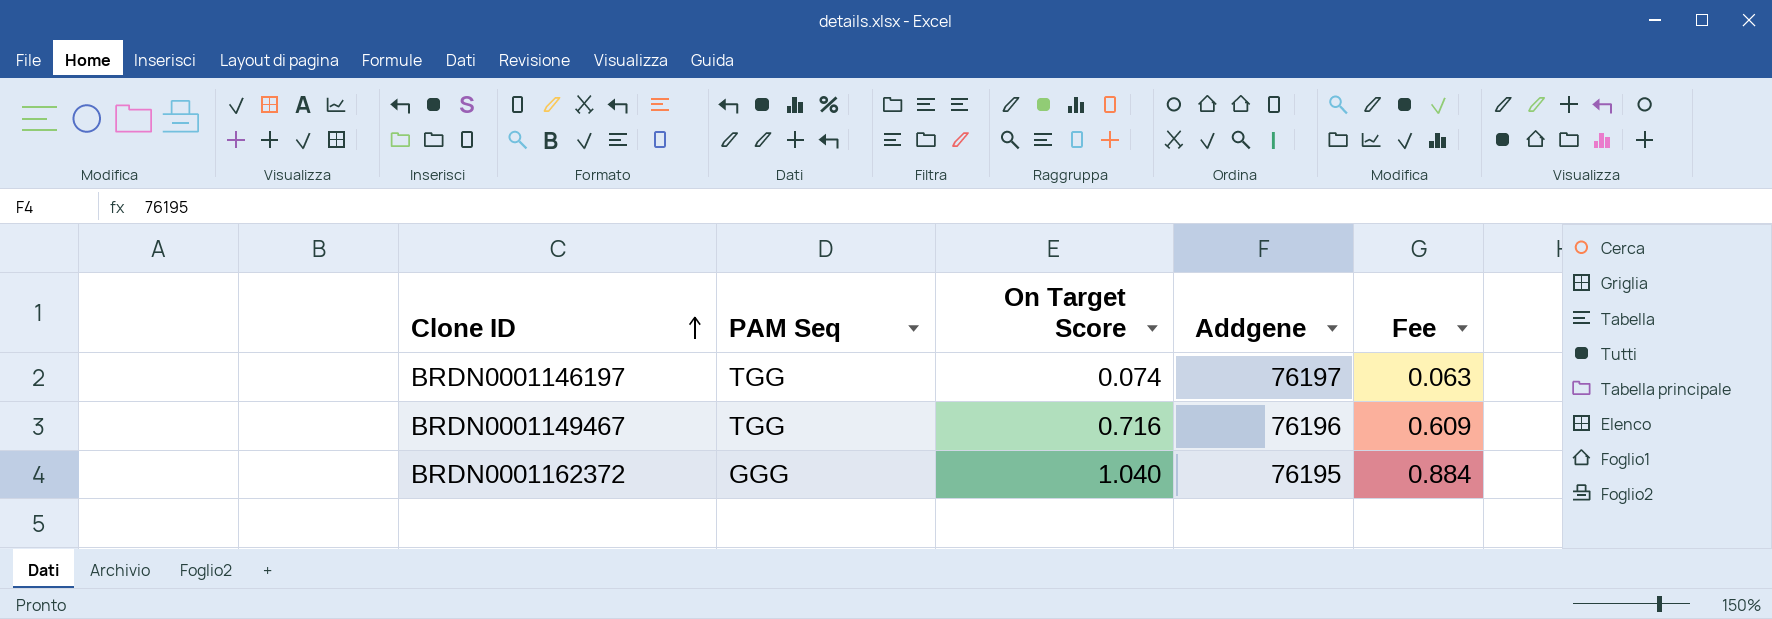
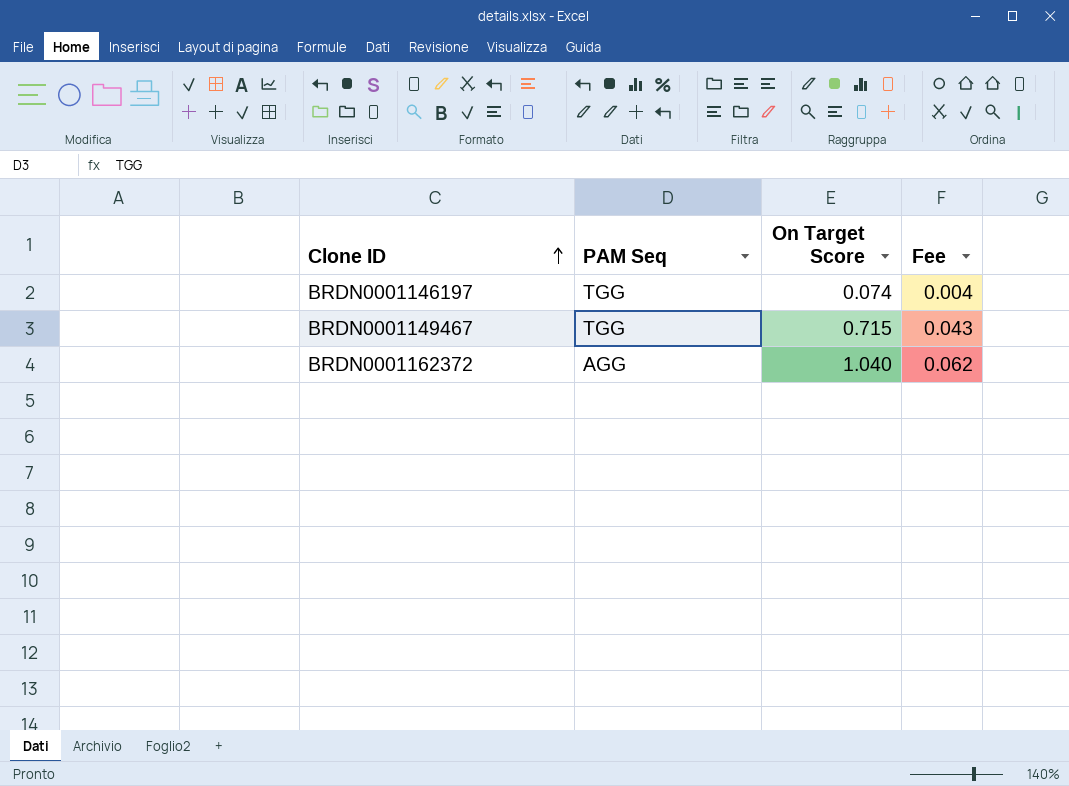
column Addgene | position: 4 -> none
column Fee | formula: [On Target Score] * 0.85 -> [On Target Score] * 0.06
BRDN0001149467 | On Target Score: 0.716 -> 0.715
BRDN0001162372 | PAM Seq: GGG -> AGG

